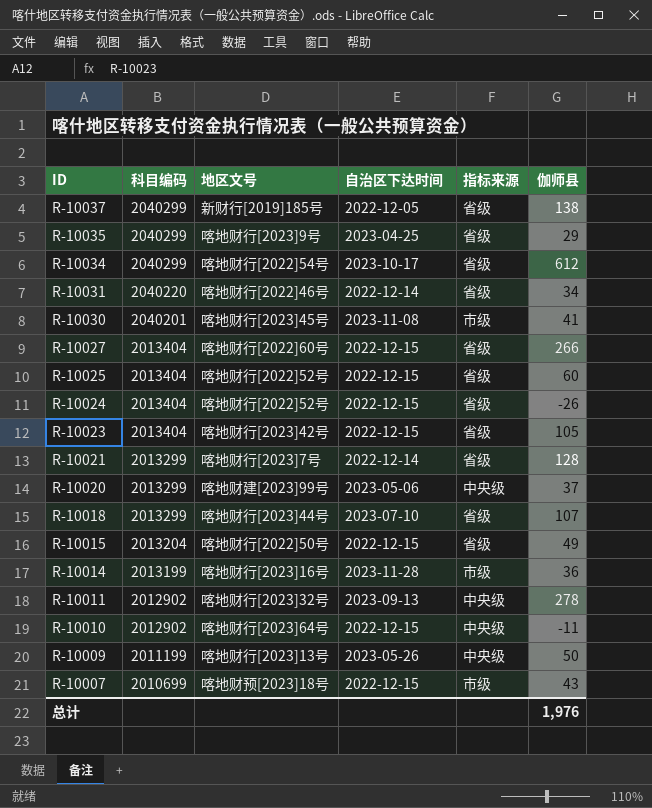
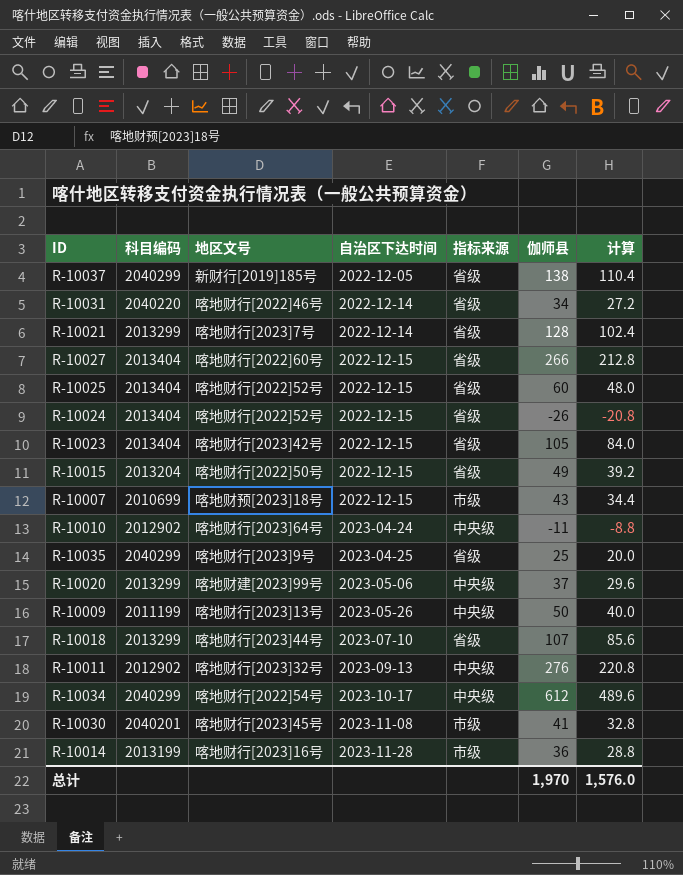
row order: ID descending -> 自治区下达时间 ascending
column 计算 | formula: none -> [伽师县] * 0.8
R-10010 | 自治区下达时间: 2022-12-15 -> 2023-04-24
R-10035 | 伽师县: 29 -> 25
R-10011 | 伽师县: 278 -> 276
R-10034 | 指标来源: 省级 -> 中央级
总计 | 伽师县: 1,976 -> 1,970

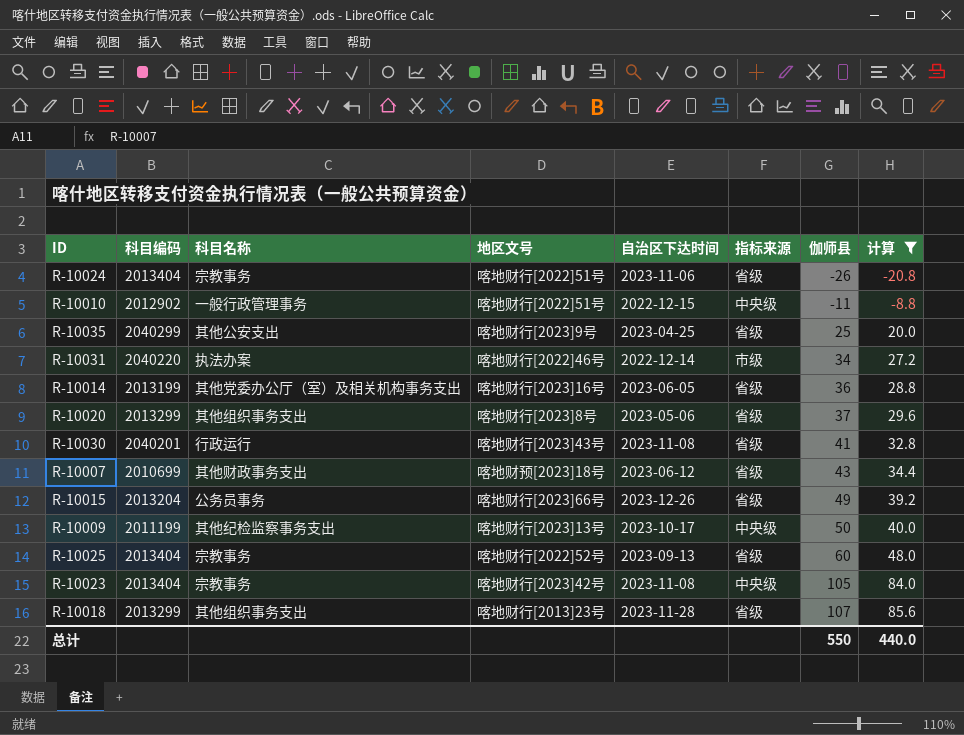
filter: none -> 计算 <= 85.6
row order: 自治区下达时间 ascending -> 伽师县 ascending
column 科目名称 | position: none -> 3
R-10024 | 地区文号: 喀地财行[2022]52号 -> 喀地财行[2022]51号
R-10024 | 自治区下达时间: 2022-12-15 -> 2023-11-06
R-10010 | 地区文号: 喀地财行[2023]64号 -> 喀地财行[2022]51号
R-10010 | 自治区下达时间: 2023-04-24 -> 2022-12-15
R-10031 | 指标来源: 省级 -> 市级
R-10014 | 自治区下达时间: 2023-11-28 -> 2023-06-05
R-10014 | 指标来源: 市级 -> 省级
R-10020 | 地区文号: 喀地财建[2023]99号 -> 喀地财行[2023]8号
R-10020 | 指标来源: 中央级 -> 省级
R-10030 | 地区文号: 喀地财行[2023]45号 -> 喀地财行[2023]43号
R-10030 | 指标来源: 市级 -> 省级
R-10007 | 自治区下达时间: 2022-12-15 -> 2023-06-12
R-10007 | 指标来源: 市级 -> 省级
R-10015 | 地区文号: 喀地财行[2022]50号 -> 喀地财行[2023]66号
R-10015 | 自治区下达时间: 2022-12-15 -> 2023-12-26
R-10009 | 自治区下达时间: 2023-05-26 -> 2023-10-17
R-10025 | 自治区下达时间: 2022-12-15 -> 2023-09-13
R-10023 | 自治区下达时间: 2022-12-15 -> 2023-11-08
R-10023 | 指标来源: 省级 -> 中央级
R-10018 | 地区文号: 喀地财行[2023]44号 -> 喀地财行[2013]23号
R-10018 | 自治区下达时间: 2023-07-10 -> 2023-11-28
总计 | 伽师县: 1,970 -> 550
总计 | 计算: 1,576.0 -> 440.0

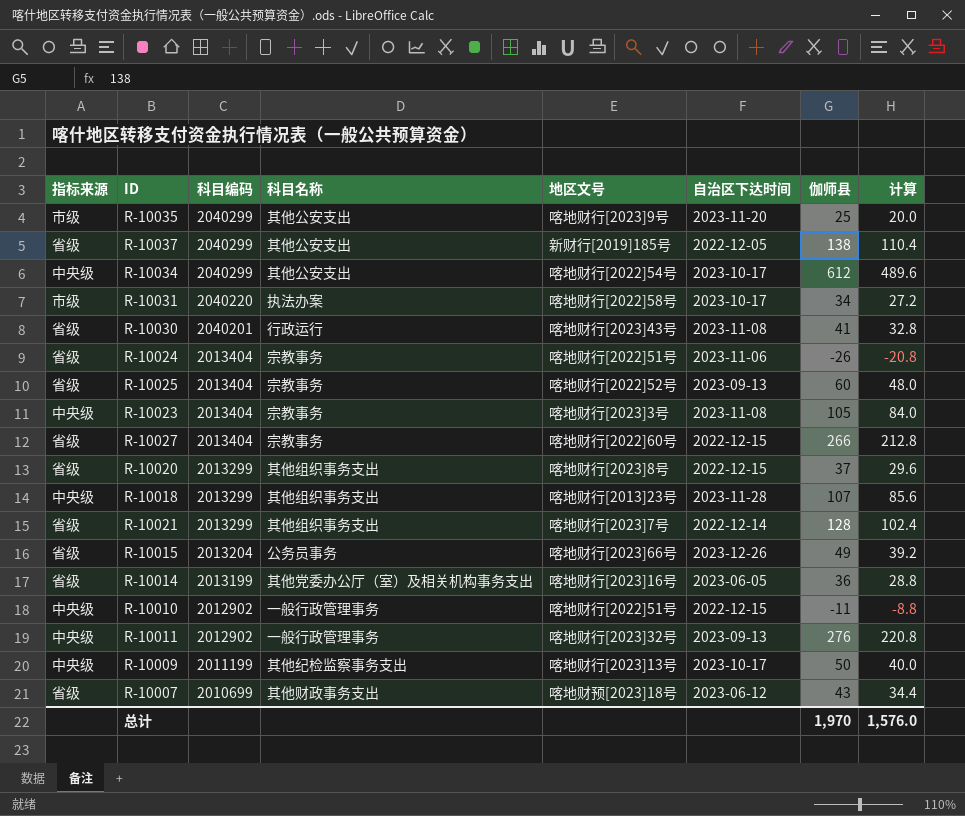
filter: 计算 <= 85.6 -> none
row order: 伽师县 ascending -> 科目编码 descending
column 指标来源 | position: 6 -> 1
R-10035 | 指标来源: 省级 -> 市级
R-10035 | 自治区下达时间: 2023-04-25 -> 2023-11-20
R-10031 | 地区文号: 喀地财行[2022]46号 -> 喀地财行[2022]58号
R-10031 | 自治区下达时间: 2022-12-14 -> 2023-10-17
R-10023 | 地区文号: 喀地财行[2023]42号 -> 喀地财行[2023]3号
R-10020 | 自治区下达时间: 2023-05-06 -> 2022-12-15
R-10018 | 指标来源: 省级 -> 中央级
总计 | 伽师县: 550 -> 1,970
总计 | 计算: 440.0 -> 1,576.0

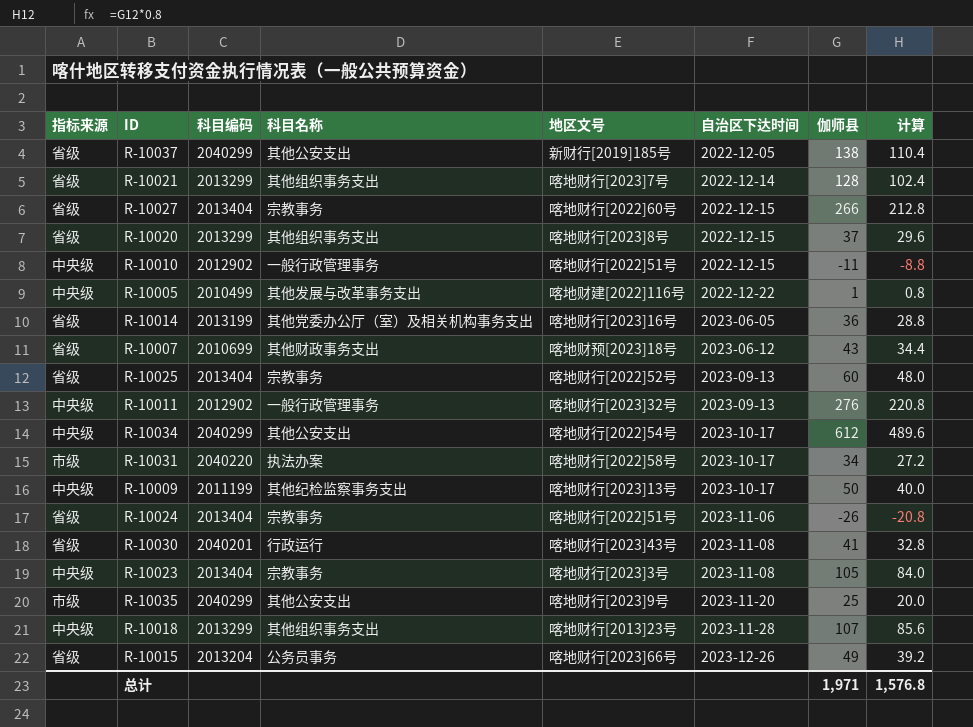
row order: 科目编码 descending -> 自治区下达时间 ascending
row R-10005: none -> 中央级 | 2010499 | 其他发展与改革事务支出 | 喀地财建[2022]116号 | 2022-12-22 | 1 | 0.8
总计 | 伽师县: 1,970 -> 1,971
总计 | 计算: 1,576.0 -> 1,576.8

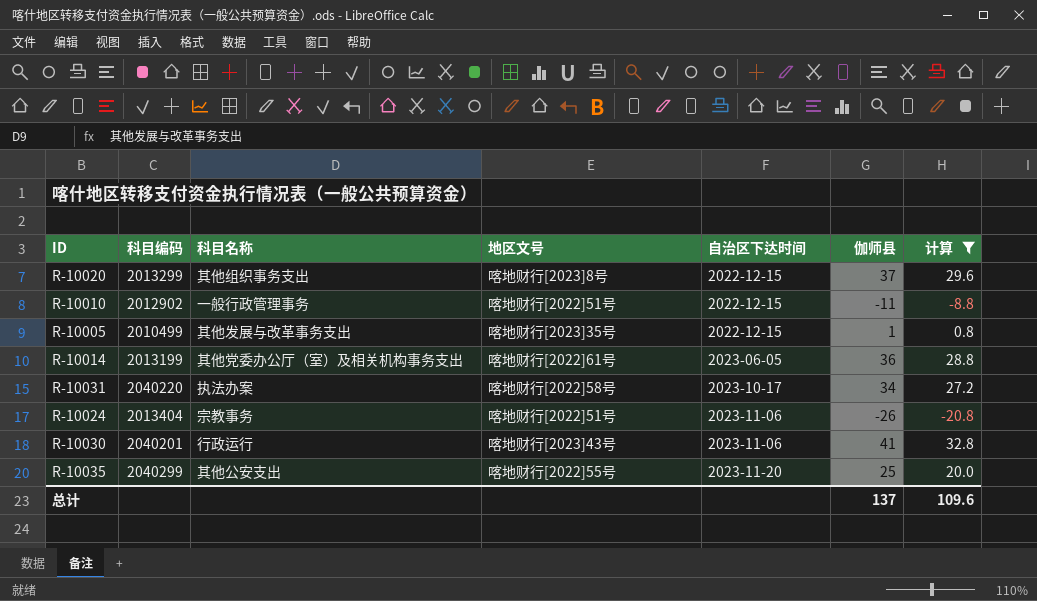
filter: none -> 计算 <= 32.8
column 指标来源 | position: 1 -> none
R-10005 | 地区文号: 喀地财建[2022]116号 -> 喀地财行[2023]35号
R-10005 | 自治区下达时间: 2022-12-22 -> 2022-12-15
R-10014 | 地区文号: 喀地财行[2023]16号 -> 喀地财行[2022]61号
R-10030 | 自治区下达时间: 2023-11-08 -> 2023-11-06
R-10035 | 地区文号: 喀地财行[2023]9号 -> 喀地财行[2022]55号
总计 | 伽师县: 1,971 -> 137
总计 | 计算: 1,576.8 -> 109.6

